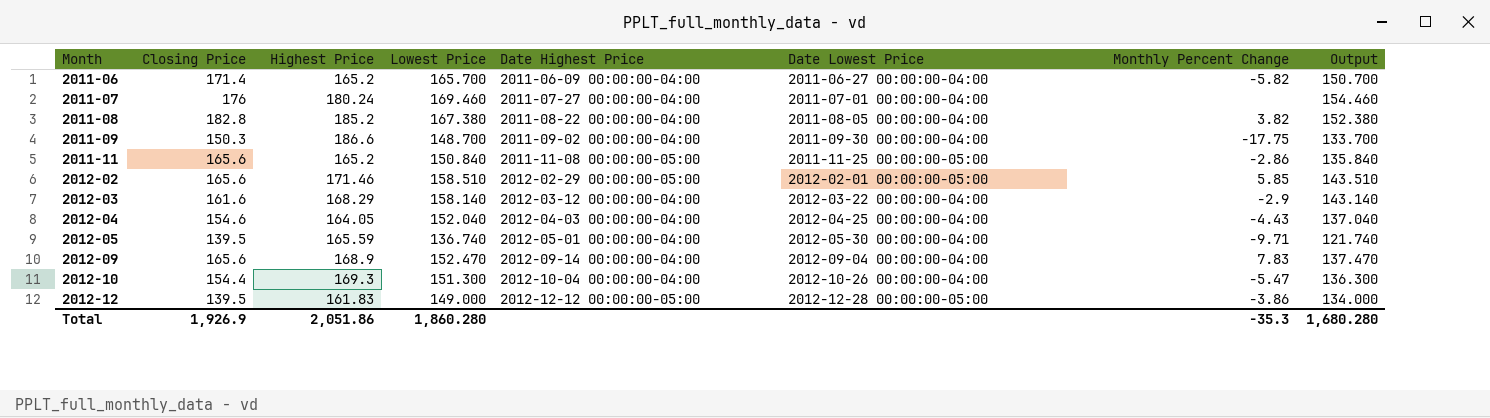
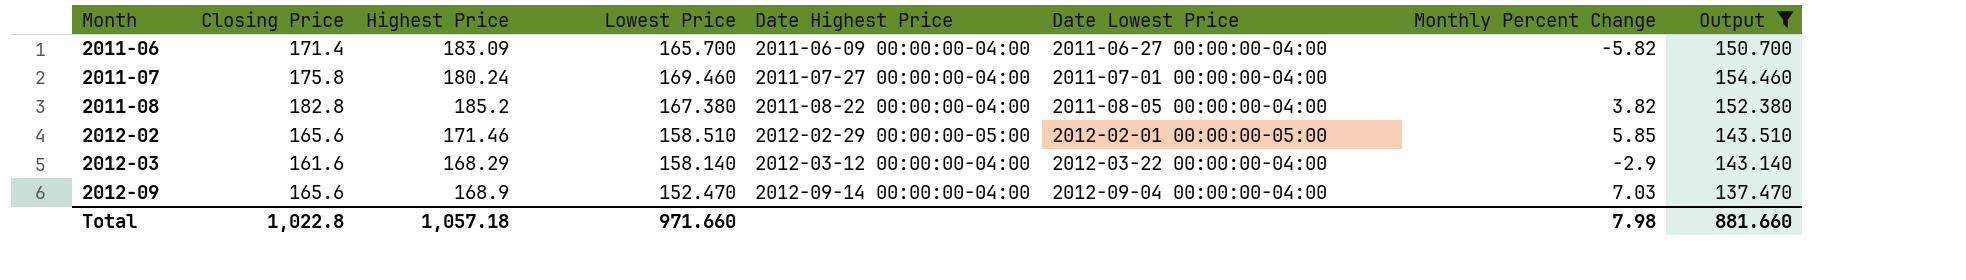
filter: none -> Output >= 137.470
2011-06 | Highest Price: 165.2 -> 183.09
2011-07 | Closing Price: 176 -> 175.8
2012-09 | Monthly Percent Change: 7.83 -> 7.03
Total | Closing Price: 1,926.9 -> 1,022.8
Total | Highest Price: 2,051.86 -> 1,057.18
Total | Lowest Price: 1,860.280 -> 971.660
Total | Monthly Percent Change: -35.3 -> 7.98
Total | Output: 1,680.280 -> 881.660

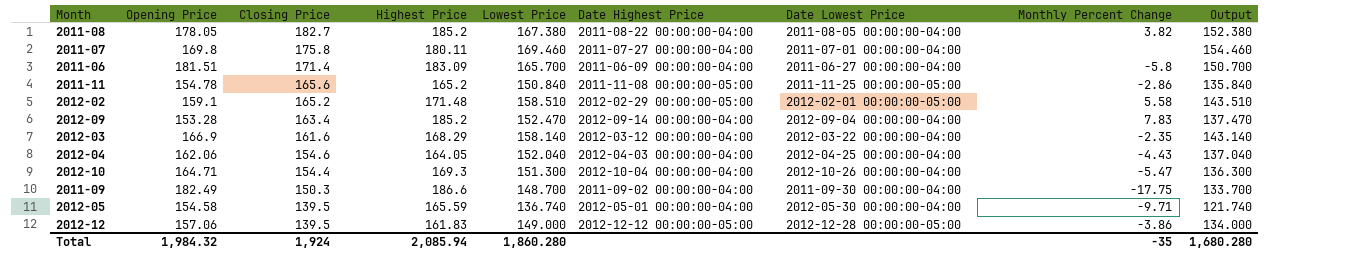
filter: Output >= 137.470 -> none
row order: Month ascending -> Closing Price descending
column Opening Price | position: none -> 2
2011-08 | Closing Price: 182.8 -> 182.7
2011-07 | Highest Price: 180.24 -> 180.11
2011-06 | Monthly Percent Change: -5.82 -> -5.8
2012-02 | Closing Price: 165.6 -> 165.2
2012-02 | Highest Price: 171.46 -> 171.48
2012-02 | Monthly Percent Change: 5.85 -> 5.58
2012-09 | Closing Price: 165.6 -> 163.4
2012-09 | Highest Price: 168.9 -> 185.2
2012-09 | Monthly Percent Change: 7.03 -> 7.83
2012-03 | Monthly Percent Change: -2.9 -> -2.35
Total | Closing Price: 1,022.8 -> 1,924
Total | Highest Price: 1,057.18 -> 2,085.94
Total | Lowest Price: 971.660 -> 1,860.280
Total | Monthly Percent Change: 7.98 -> -35
Total | Output: 881.660 -> 1,680.280

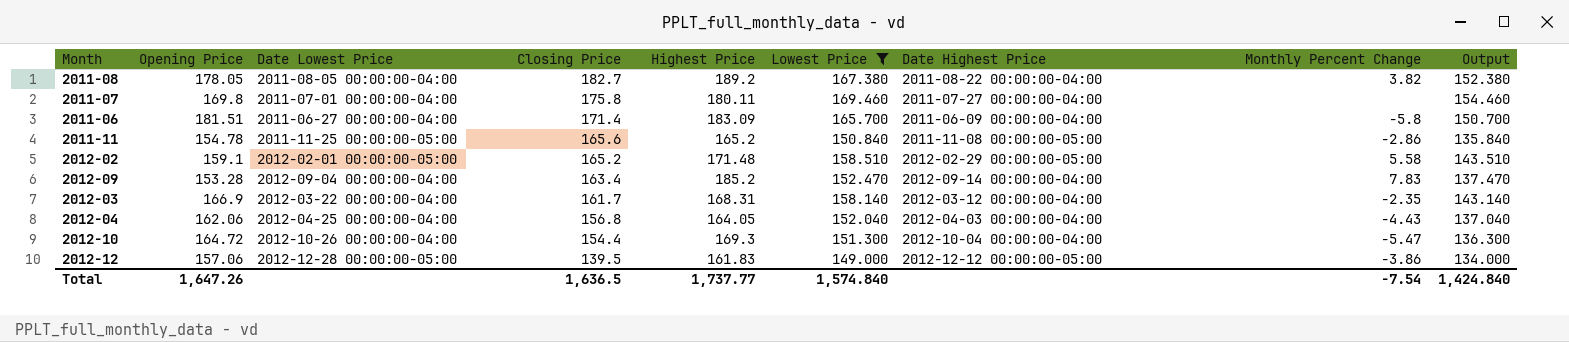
filter: none -> Lowest Price >= 149.000
column Date Lowest Price | position: 7 -> 3
2011-08 | Highest Price: 185.2 -> 189.2
2012-03 | Closing Price: 161.6 -> 161.7
2012-03 | Highest Price: 168.29 -> 168.31
2012-04 | Closing Price: 154.6 -> 156.8
2012-10 | Opening Price: 164.71 -> 164.72
Total | Opening Price: 1,984.32 -> 1,647.26
Total | Closing Price: 1,924 -> 1,636.5
Total | Highest Price: 2,085.94 -> 1,737.77
Total | Lowest Price: 1,860.280 -> 1,574.840
Total | Monthly Percent Change: -35 -> -7.54
Total | Output: 1,680.280 -> 1,424.840

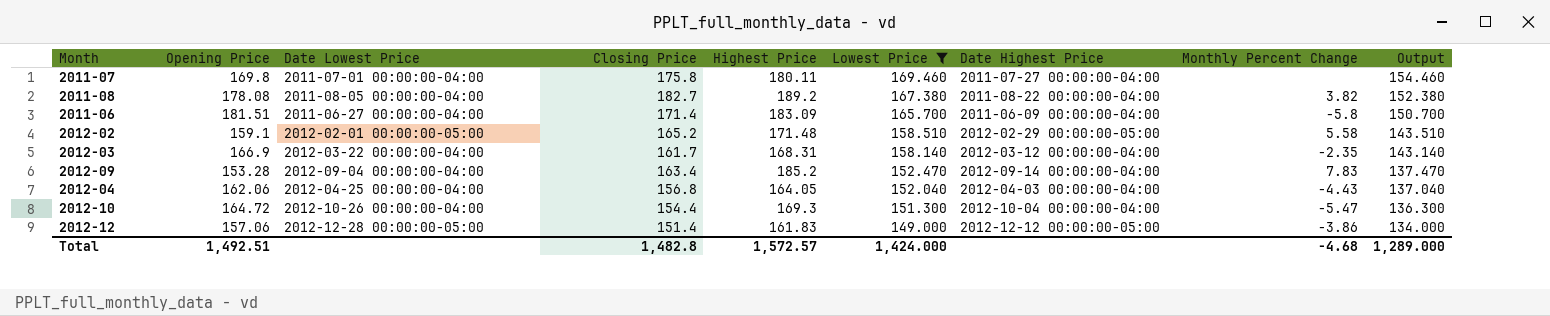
row order: Closing Price descending -> Lowest Price descending
row 2011-11: 154.78 | 2011-11-25 00:00:00-05:00 | 165.6 | 165.2 | 150.840 | 2011-11-08 00:00:00-05:00 | -2.86 | 135.840 -> none
2011-08 | Opening Price: 178.05 -> 178.08
2012-12 | Closing Price: 139.5 -> 151.4
Total | Opening Price: 1,647.26 -> 1,492.51
Total | Closing Price: 1,636.5 -> 1,482.8
Total | Highest Price: 1,737.77 -> 1,572.57
Total | Lowest Price: 1,574.840 -> 1,424.000
Total | Monthly Percent Change: -7.54 -> -4.68
Total | Output: 1,424.840 -> 1,289.000

